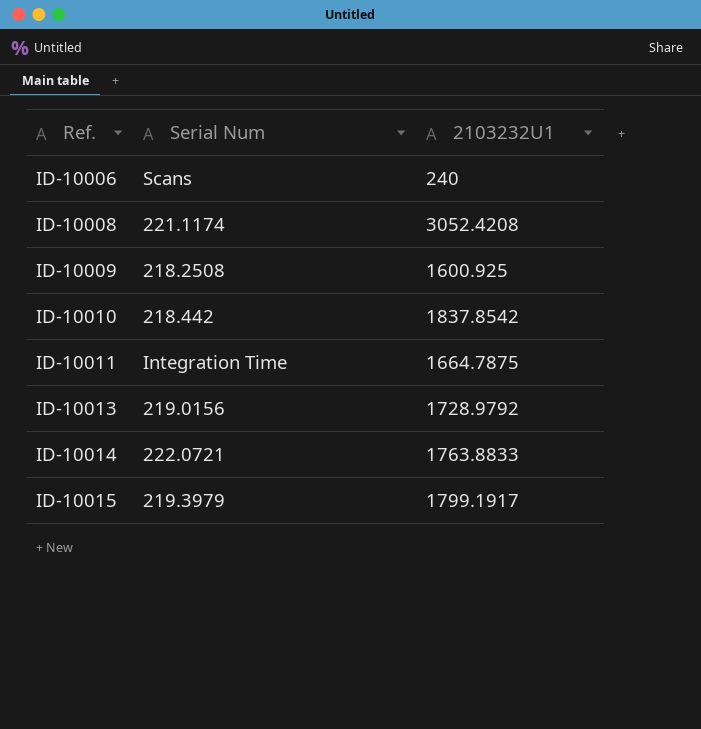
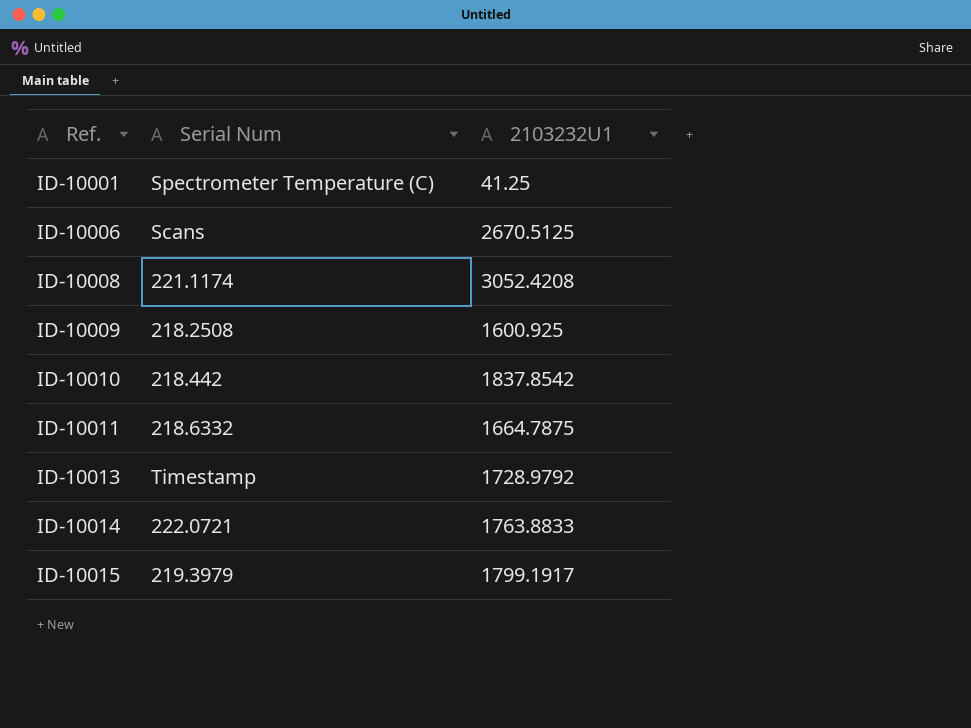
row ID-10001: none -> Spectrometer Temperature (C) | 41.25
ID-10006 | 2103232U1: 240 -> 2670.5125
ID-10011 | Serial Num: Integration Time -> 218.6332
ID-10013 | Serial Num: 219.0156 -> Timestamp

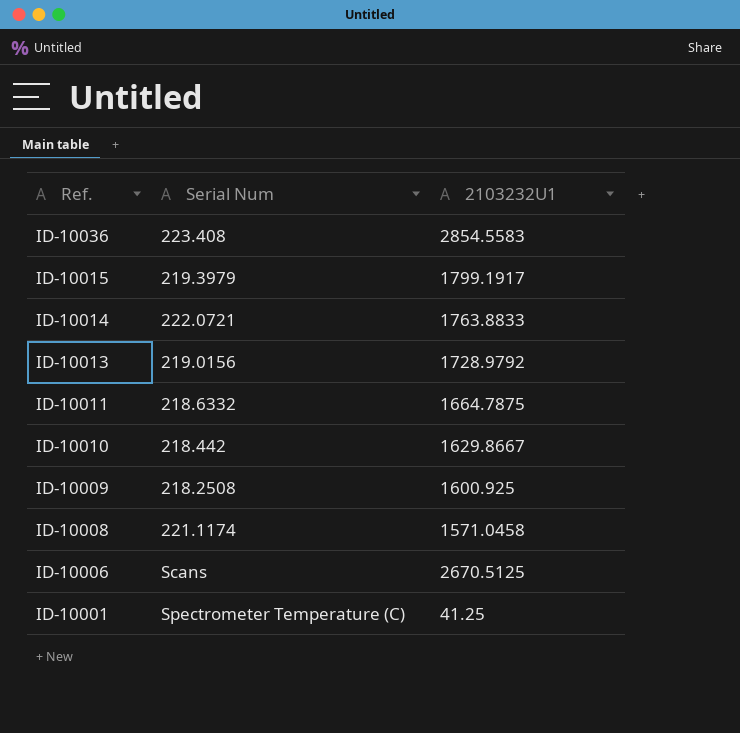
row order: Ref. ascending -> Ref. descending
row ID-10036: none -> 223.408 | 2854.5583
ID-10013 | Serial Num: Timestamp -> 219.0156
ID-10010 | 2103232U1: 1837.8542 -> 1629.8667
ID-10008 | 2103232U1: 3052.4208 -> 1571.0458

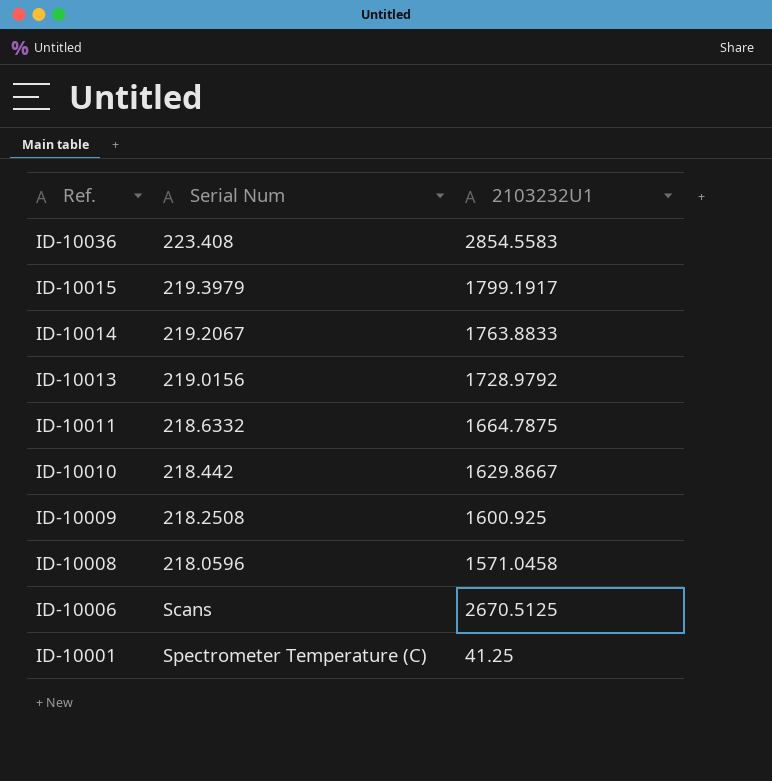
ID-10014 | Serial Num: 222.0721 -> 219.2067
ID-10008 | Serial Num: 221.1174 -> 218.0596

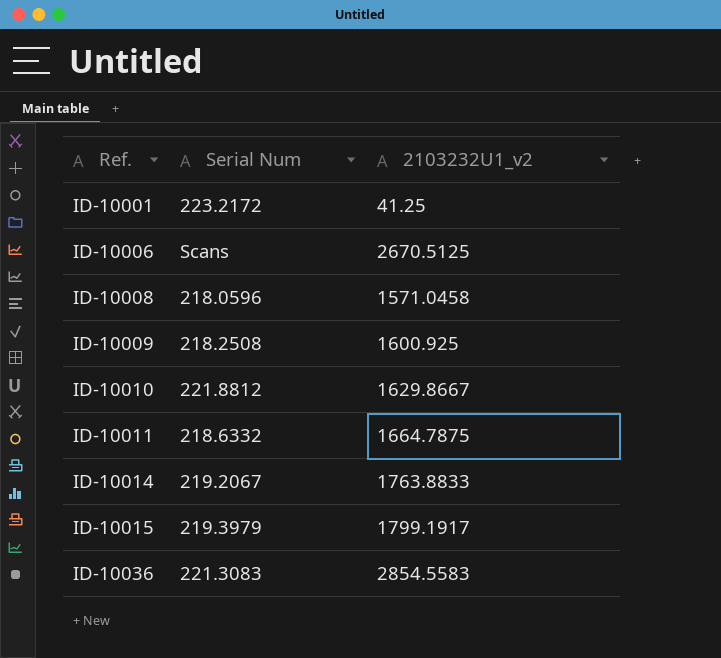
row order: Ref. descending -> Ref. ascending
column name: 2103232U1 -> 2103232U1_v2
row ID-10013: 219.0156 | 1728.9792 -> none
ID-10001 | Serial Num: Spectrometer Temperature (C) -> 223.2172
ID-10010 | Serial Num: 218.442 -> 221.8812
ID-10036 | Serial Num: 223.408 -> 221.3083

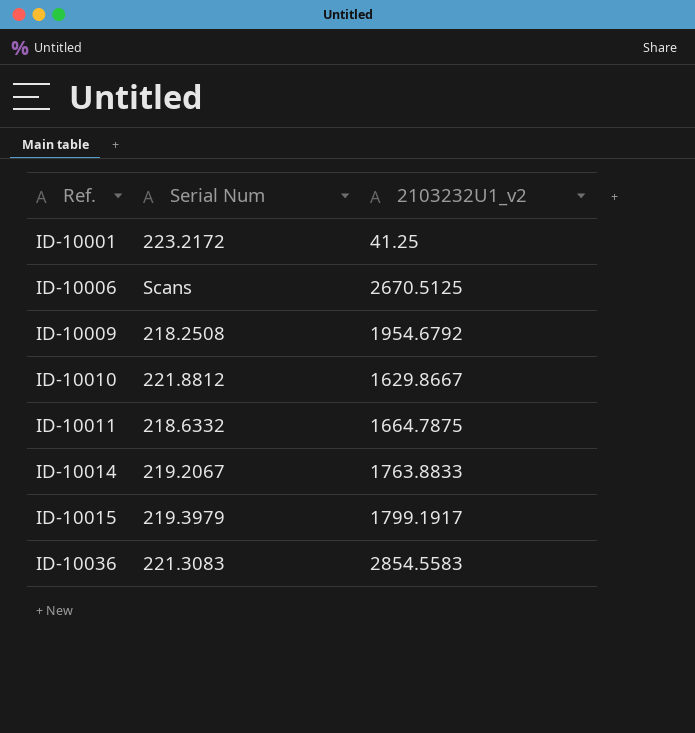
row ID-10008: 218.0596 | 1571.0458 -> none
ID-10009 | 2103232U1_v2: 1600.925 -> 1954.6792

